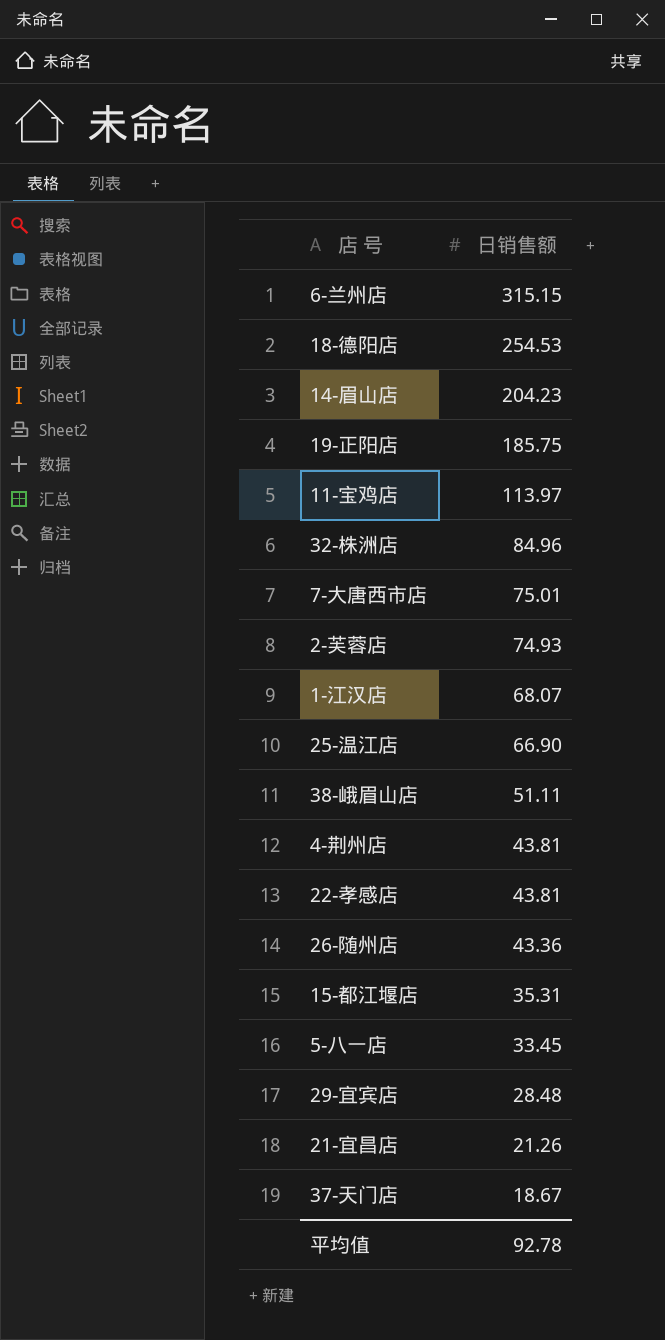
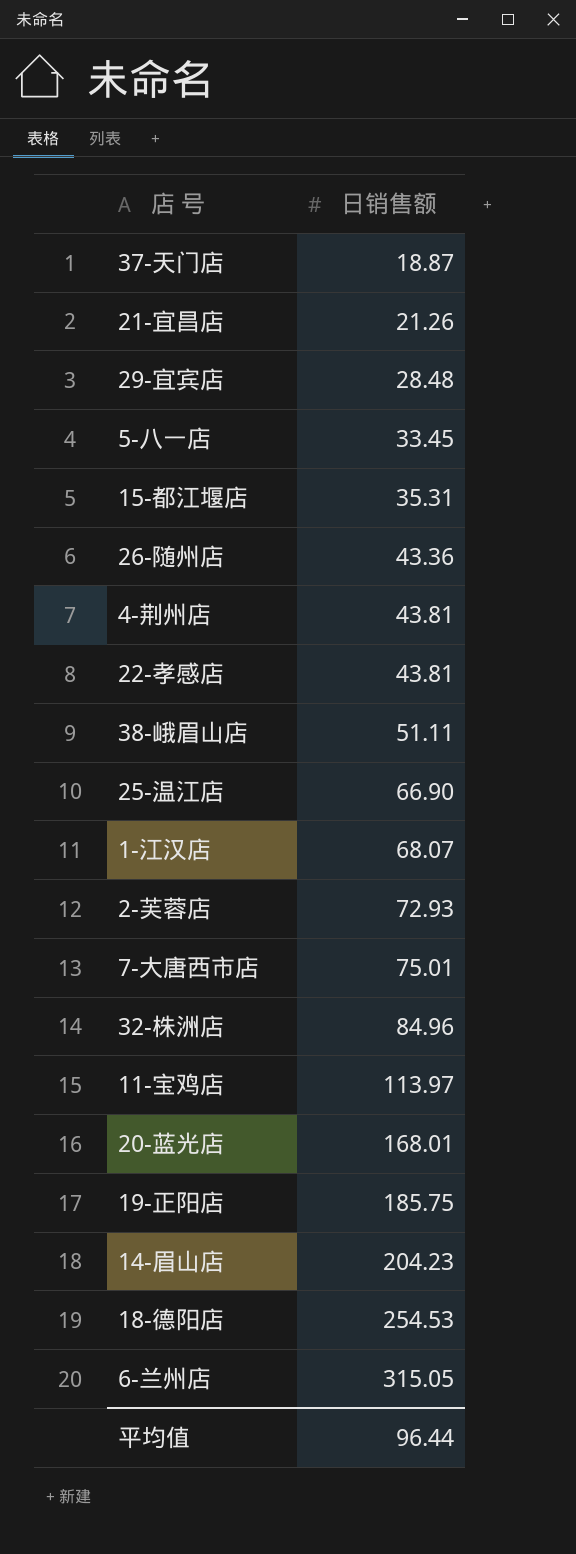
row order: 日销售额 descending -> 日销售额 ascending
37-天门店 | 日销售额: 18.67 -> 18.87
2-芙蓉店 | 日销售额: 74.93 -> 72.93
row 20-蓝光店: none -> 168.01
6-兰州店 | 日销售额: 315.15 -> 315.05
平均值 | 日销售额: 92.78 -> 96.44

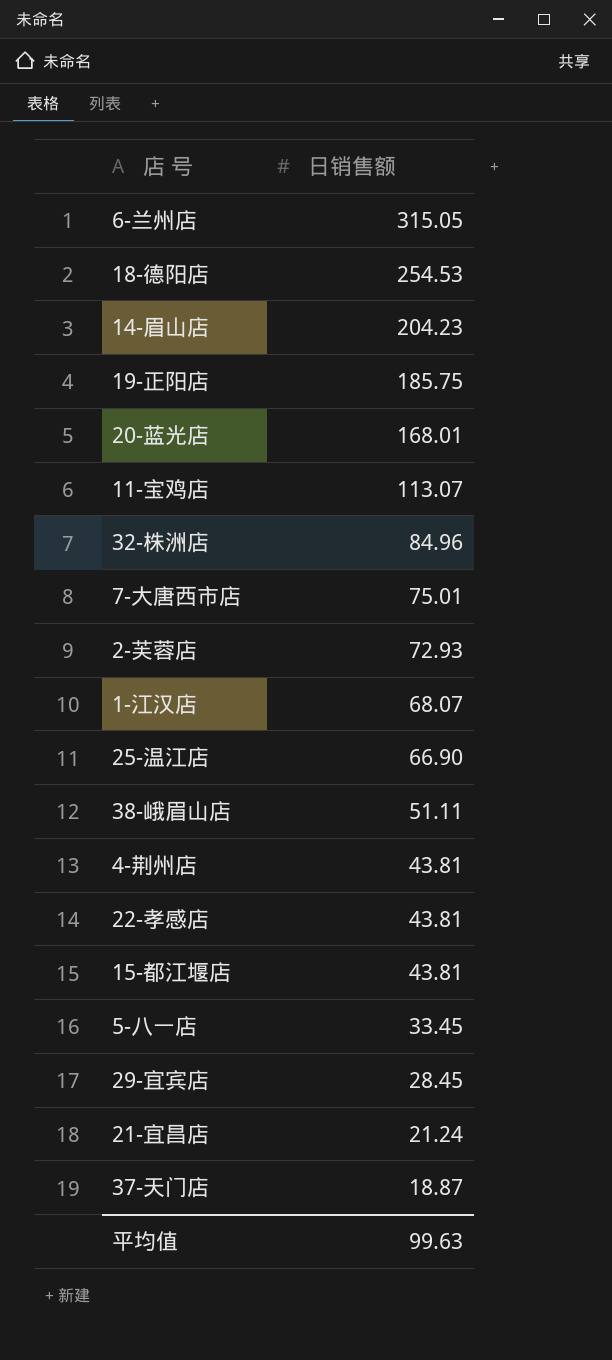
row order: 日销售额 ascending -> 日销售额 descending
row 26-随州店: 43.36 -> none
11-宝鸡店 | 日销售额: 113.97 -> 113.07
15-都江堰店 | 日销售额: 35.31 -> 43.81
29-宜宾店 | 日销售额: 28.48 -> 28.45
21-宜昌店 | 日销售额: 21.26 -> 21.24
平均值 | 日销售额: 96.44 -> 99.63

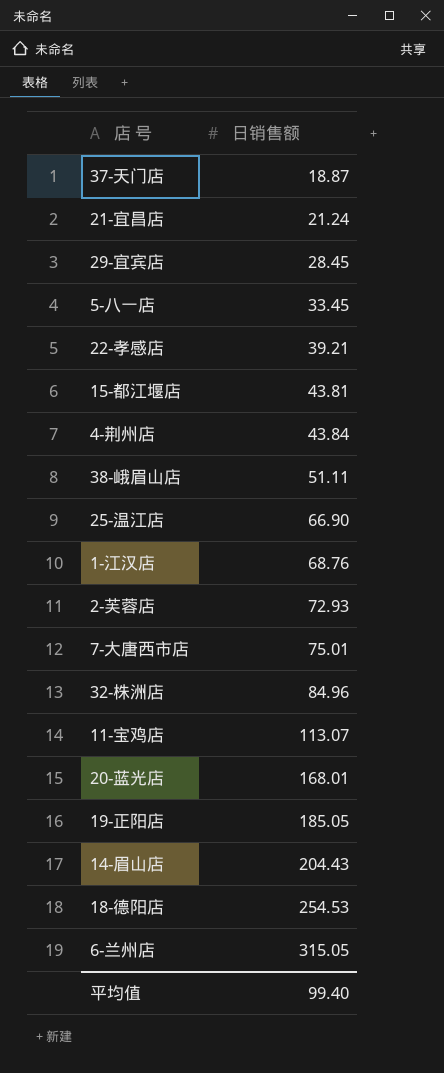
row order: 日销售额 descending -> 日销售额 ascending
22-孝感店 | 日销售额: 43.81 -> 39.21
4-荆州店 | 日销售额: 43.81 -> 43.84
1-江汉店 | 日销售额: 68.07 -> 68.76
19-正阳店 | 日销售额: 185.75 -> 185.05
14-眉山店 | 日销售额: 204.23 -> 204.43
平均值 | 日销售额: 99.63 -> 99.40

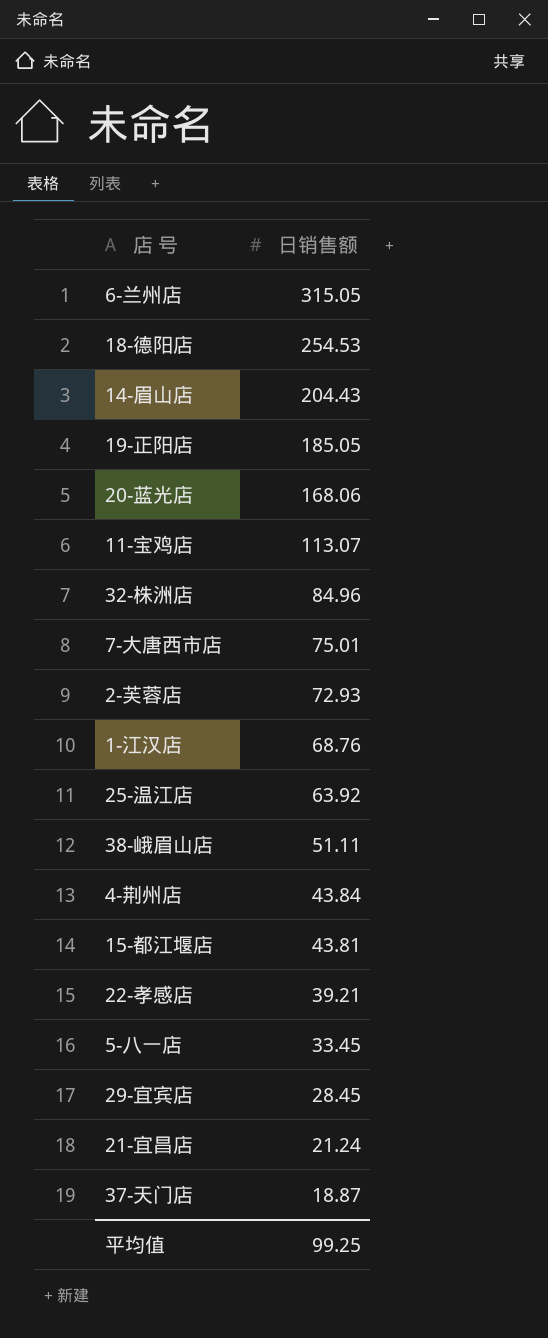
row order: 日销售额 ascending -> 日销售额 descending
20-蓝光店 | 日销售额: 168.01 -> 168.06
25-温江店 | 日销售额: 66.90 -> 63.92
平均值 | 日销售额: 99.40 -> 99.25

